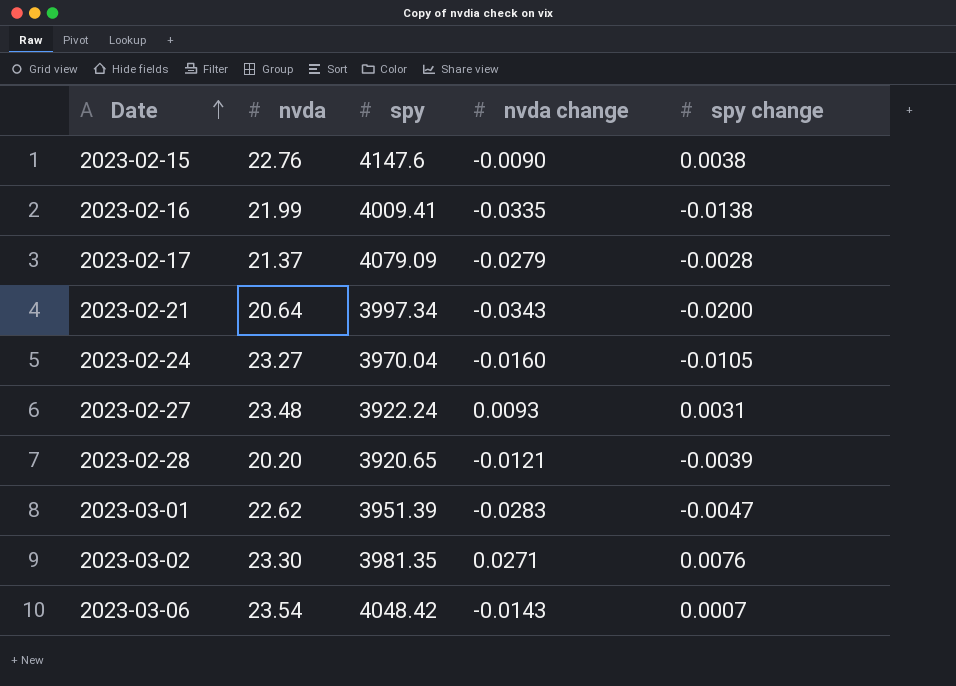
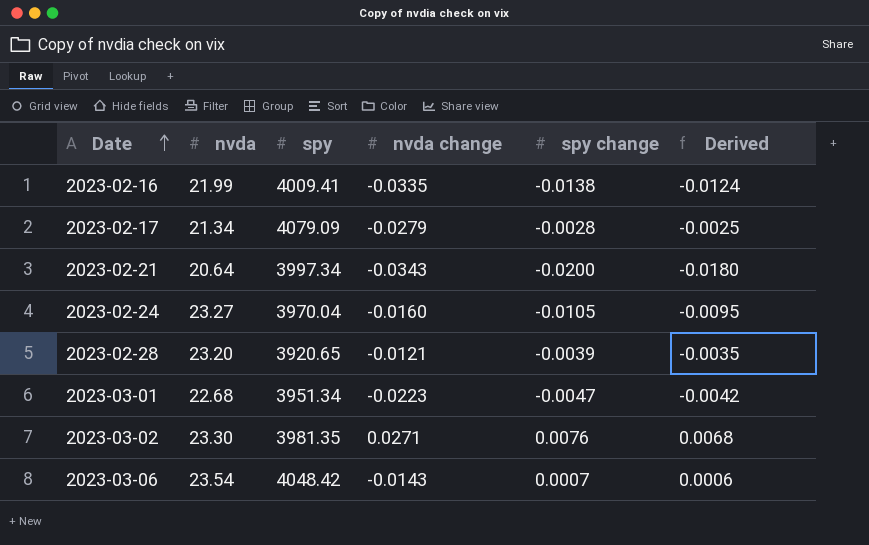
column Derived | formula: none -> [spy change] * 0.9
row 2023-02-15: 22.76 | 4147.6 | -0.0090 | 0.0038 -> none
row 2023-02-27: 23.48 | 3922.24 | 0.0093 | 0.0031 -> none
2023-02-17 | nvda: 21.37 -> 21.34
2023-02-28 | nvda: 20.20 -> 23.20
2023-03-01 | nvda: 22.62 -> 22.68
2023-03-01 | spy: 3951.39 -> 3951.34
2023-03-01 | nvda change: -0.0283 -> -0.0223

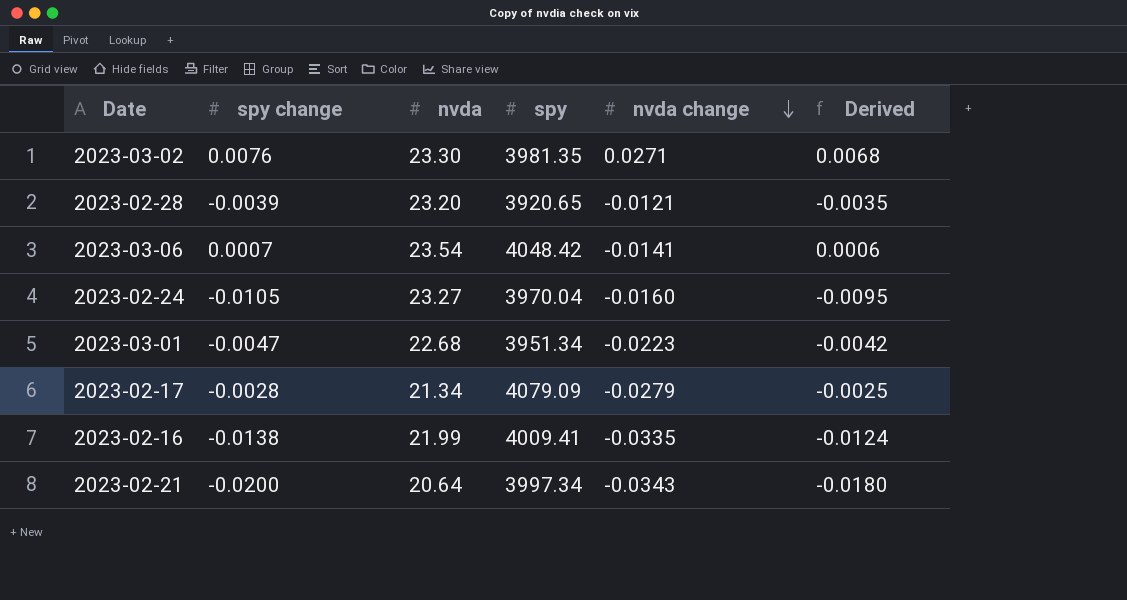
row order: Date ascending -> nvda change descending
column spy change | position: 5 -> 2
2023-03-06 | nvda change: -0.0143 -> -0.0141

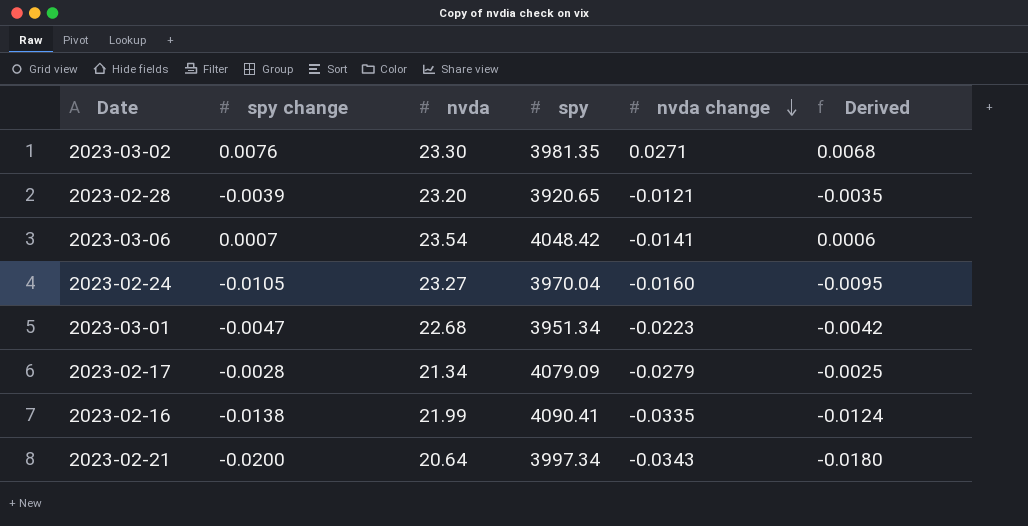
2023-02-16 | spy: 4009.41 -> 4090.41

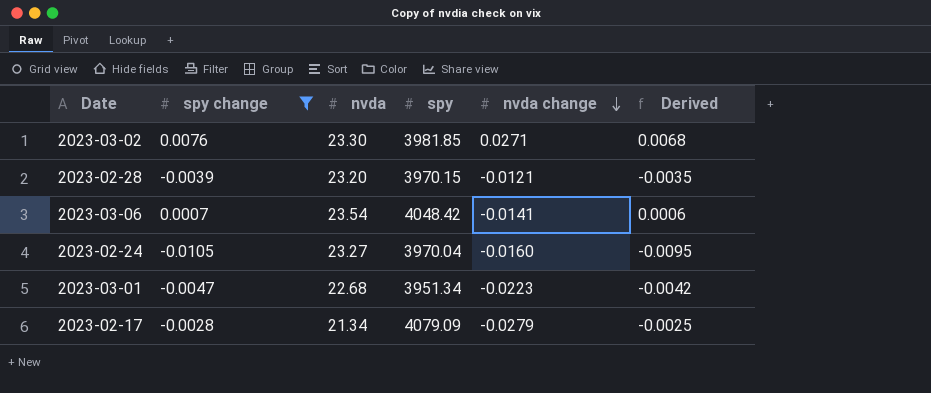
filter: none -> spy change >= -0.0105
2023-03-02 | spy: 3981.35 -> 3981.85
2023-02-28 | spy: 3920.65 -> 3970.15

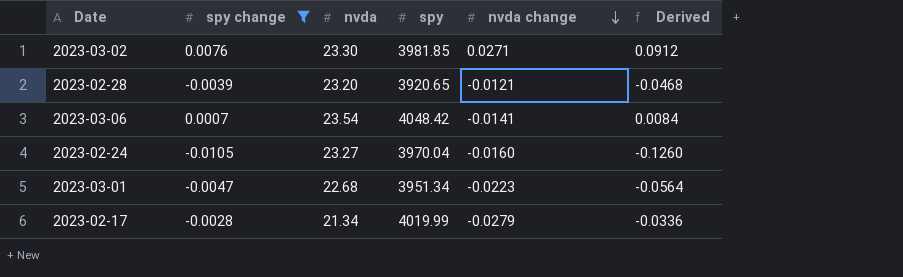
column Derived | formula: [spy change] * 0.9 -> [spy change] * 12
2023-02-28 | spy: 3970.15 -> 3920.65
2023-02-17 | spy: 4079.09 -> 4019.99

